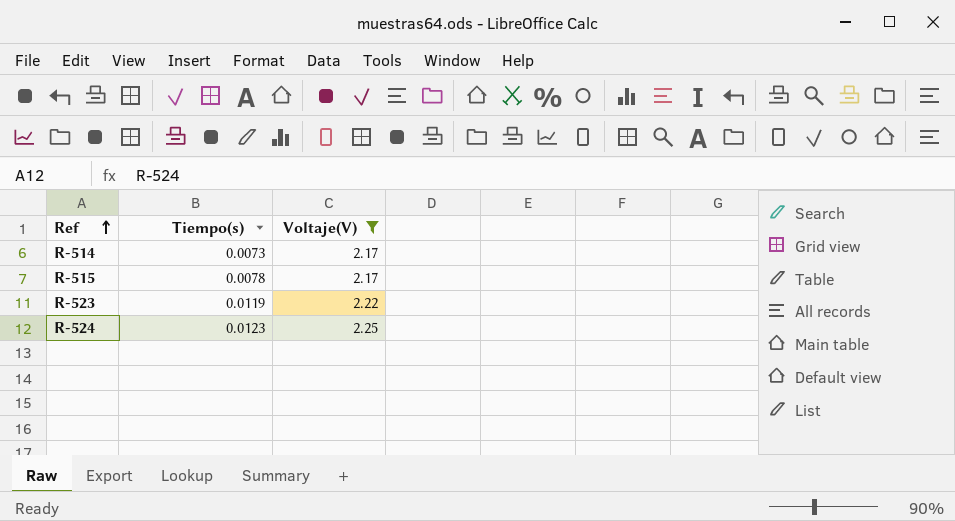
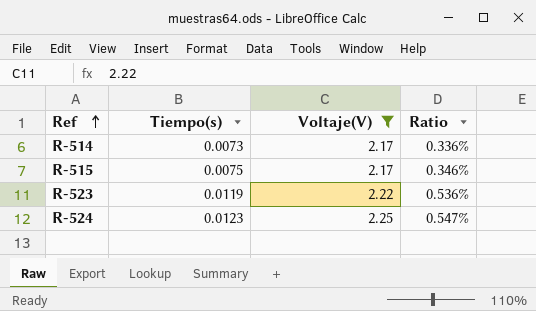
column Ratio | formula: none -> [Tiempo(s)] / [Voltaje(V)]
R-515 | Tiempo(s): 0.0078 -> 0.0075

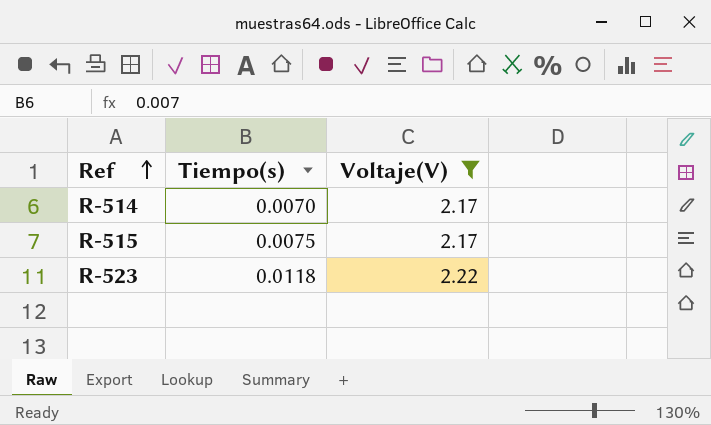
column Ratio | formula: [Tiempo(s)] / [Voltaje(V)] -> none
row R-524: 0.0123 | 2.25 | 0.547% -> none
R-514 | Tiempo(s): 0.0073 -> 0.0070
R-523 | Tiempo(s): 0.0119 -> 0.0118

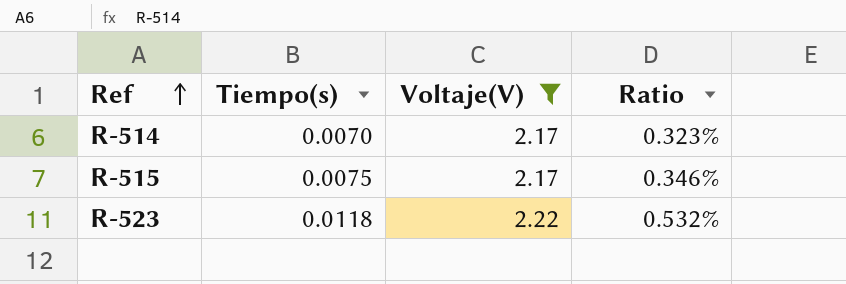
column Ratio | formula: none -> [Tiempo(s)] / [Voltaje(V)]

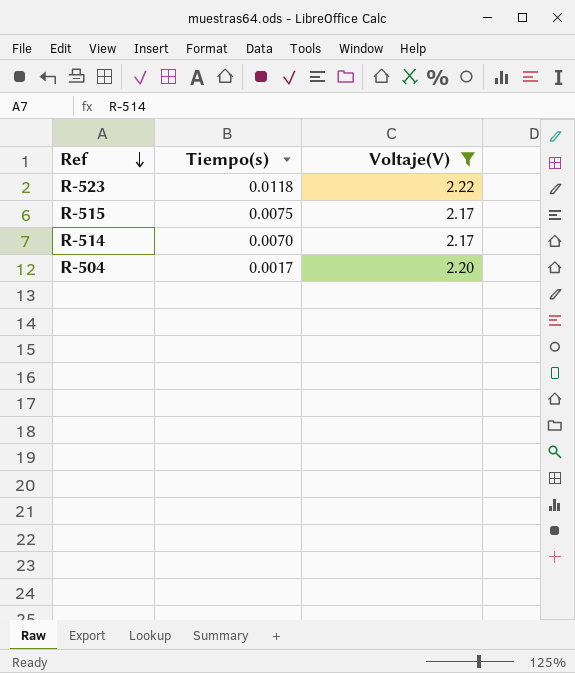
row order: Ref ascending -> Ref descending
column Ratio | formula: [Tiempo(s)] / [Voltaje(V)] -> none
row R-504: none -> 0.0017 | 2.20

